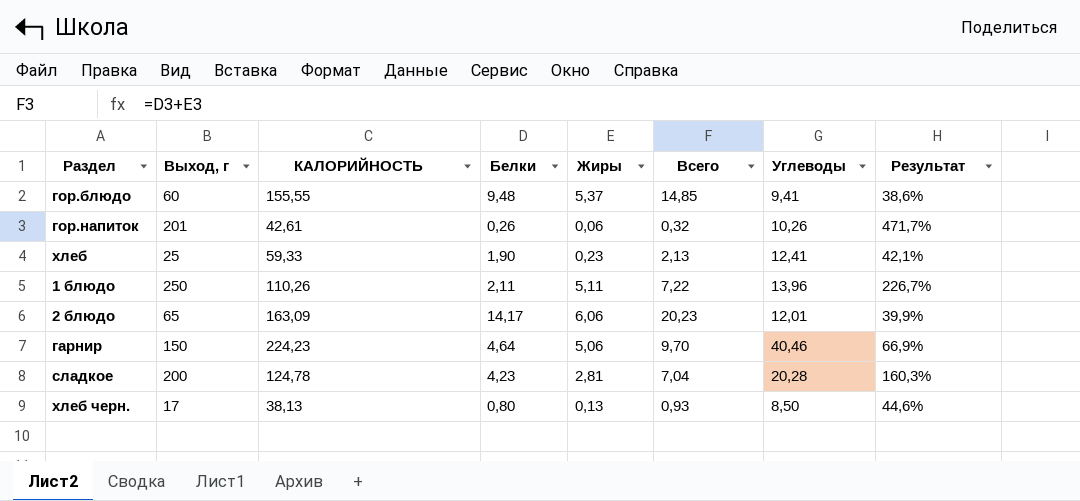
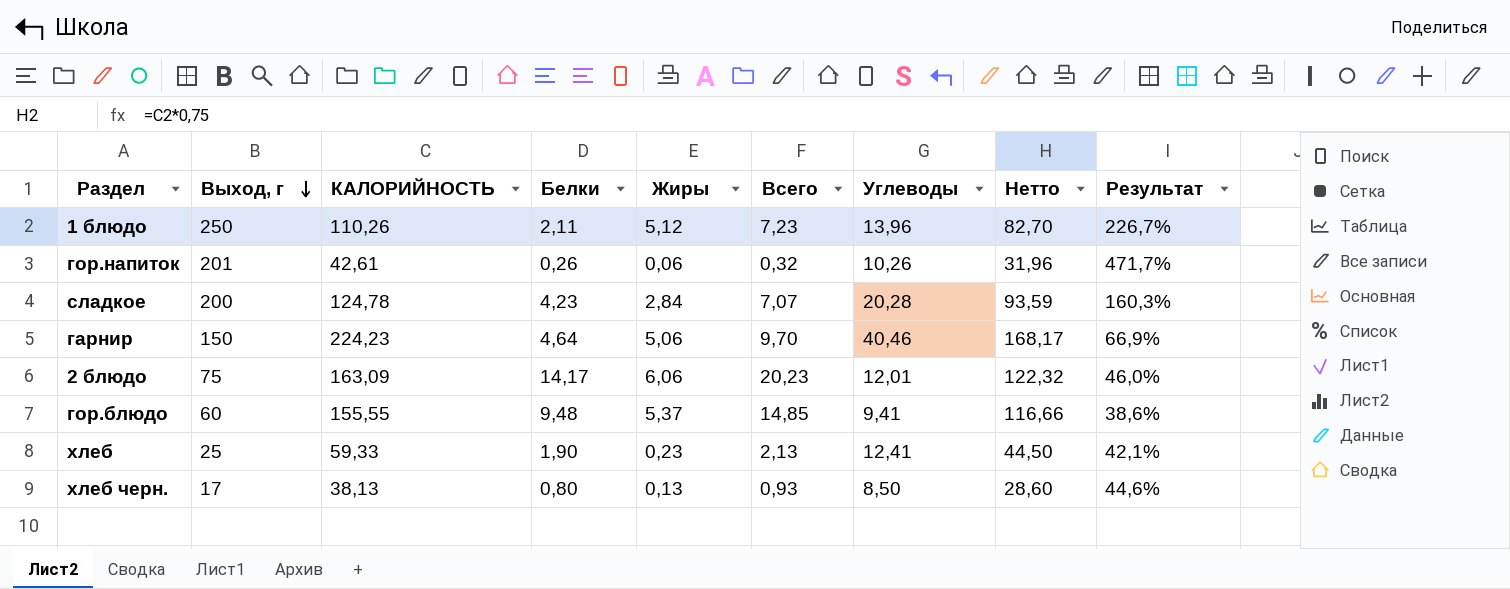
row order: none -> Выход, г descending
column Нетто | formula: none -> [КАЛОРИЙНОСТЬ] * 0,75
1 блюдо | Жиры: 5,11 -> 5,12
1 блюдо | Всего: 7,22 -> 7,23
сладкое | Жиры: 2,81 -> 2,84
сладкое | Всего: 7,04 -> 7,07
2 блюдо | Выход, г: 65 -> 75
2 блюдо | Результат: 39,9% -> 46,0%

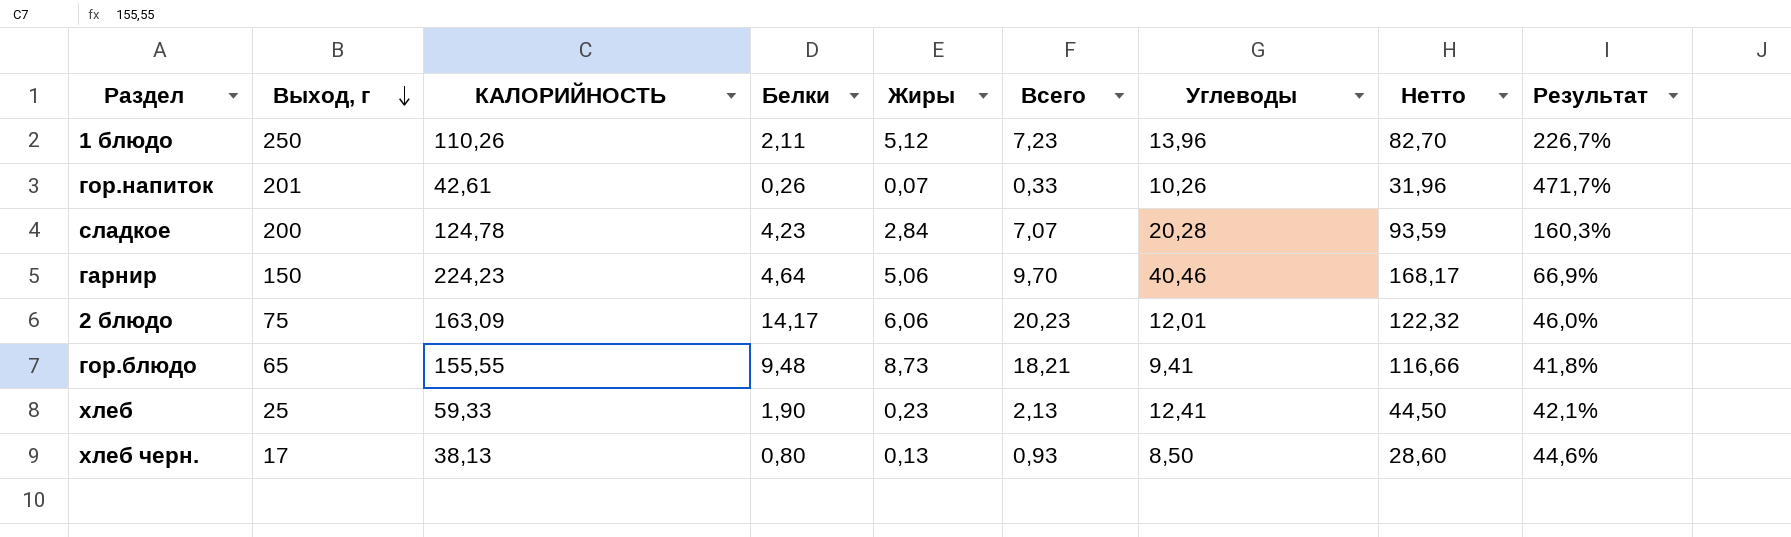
гор.напиток | Жиры: 0,06 -> 0,07
гор.напиток | Всего: 0,32 -> 0,33
гор.блюдо | Выход, г: 60 -> 65
гор.блюдо | Жиры: 5,37 -> 8,73
гор.блюдо | Всего: 14,85 -> 18,21
гор.блюдо | Результат: 38,6% -> 41,8%

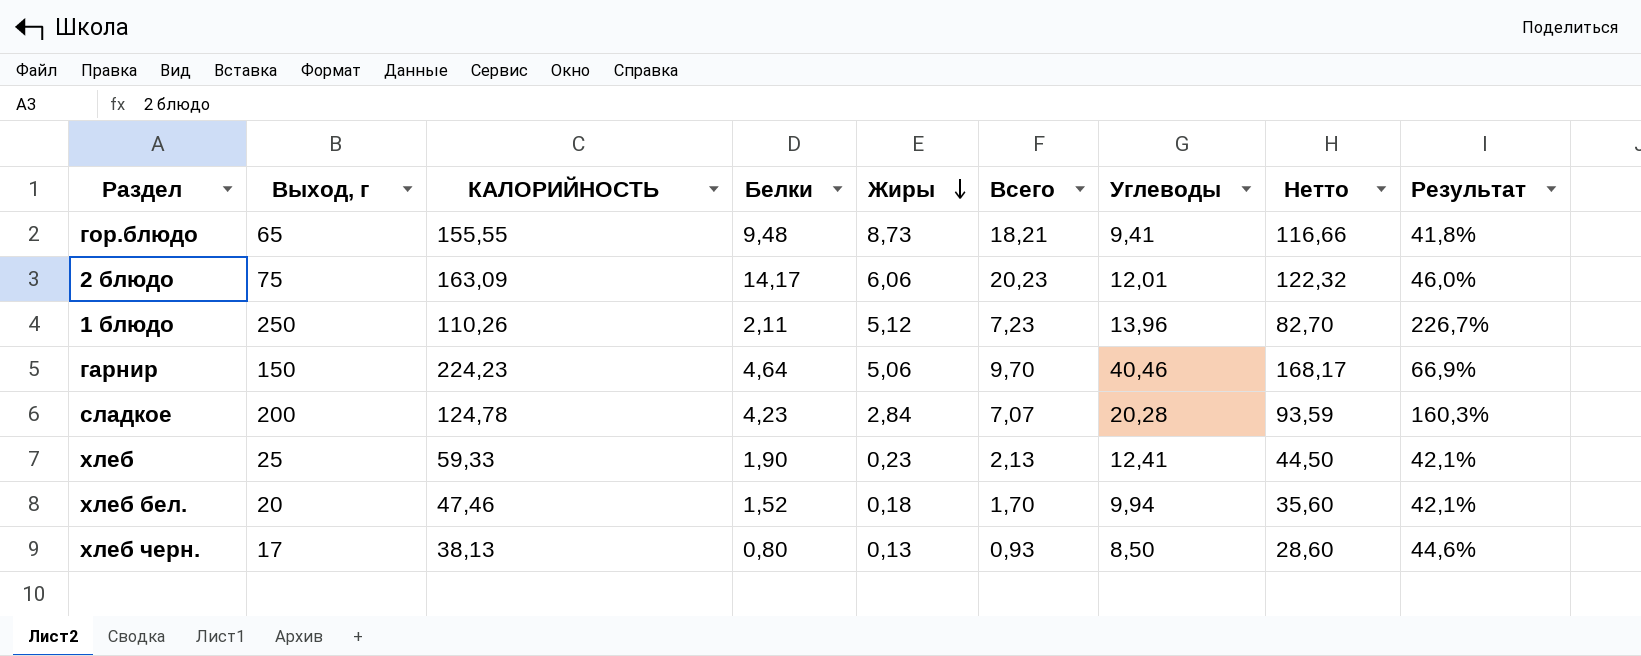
row order: Выход, г descending -> Жиры descending
row гор.напиток: 201 | 42,61 | 0,26 | 0,07 | 0,33 | 10,26 | 31,96 | 471,7% -> none
row хлеб бел.: none -> 20 | 47,46 | 1,52 | 0,18 | 1,70 | 9,94 | 35,60 | 42,1%

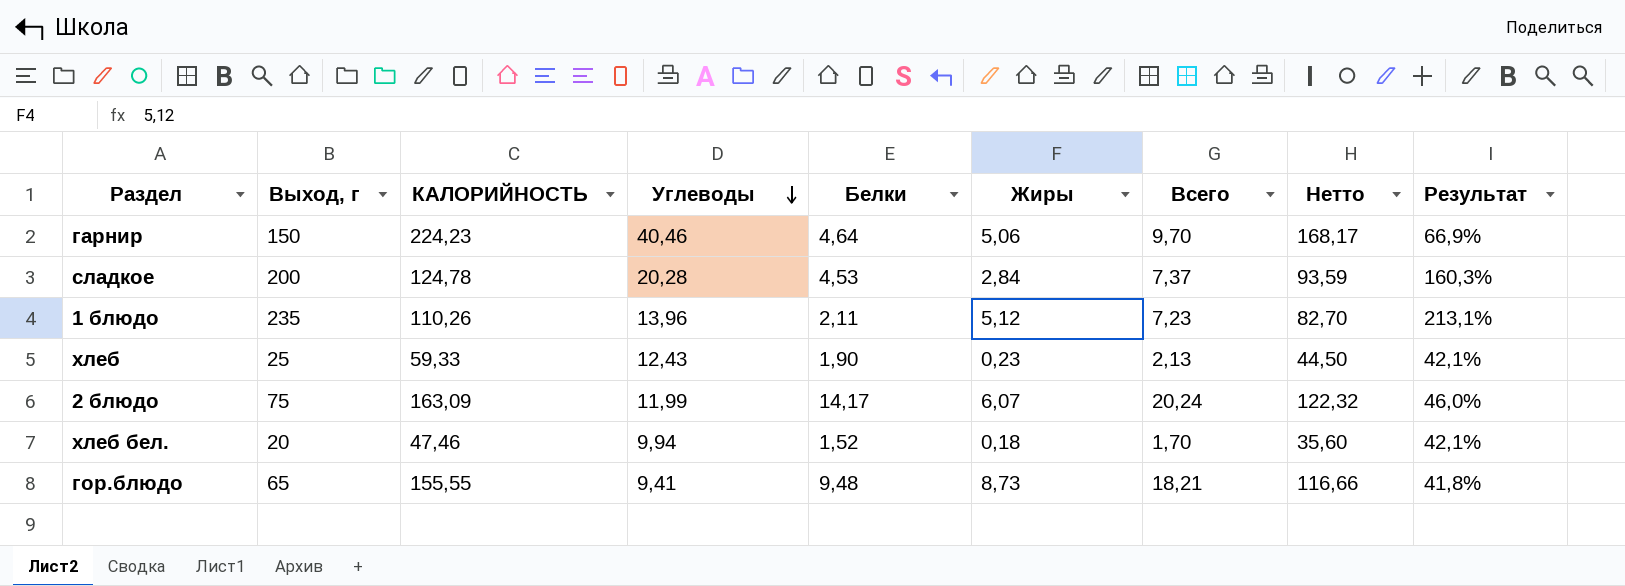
row order: Жиры descending -> Углеводы descending
column Углеводы | position: 7 -> 4
row хлеб черн.: 17 | 38,13 | 0,80 | 0,13 | 0,93 | 8,50 | 28,60 | 44,6% -> none
сладкое | Белки: 4,23 -> 4,53
сладкое | Всего: 7,07 -> 7,37
1 блюдо | Выход, г: 250 -> 235
1 блюдо | Результат: 226,7% -> 213,1%
хлеб | Углеводы: 12,41 -> 12,43
2 блюдо | Углеводы: 12,01 -> 11,99
2 блюдо | Жиры: 6,06 -> 6,07
2 блюдо | Всего: 20,23 -> 20,24

